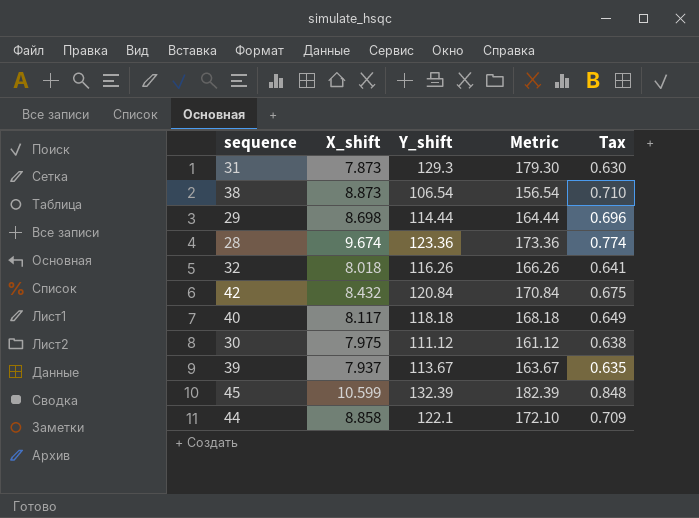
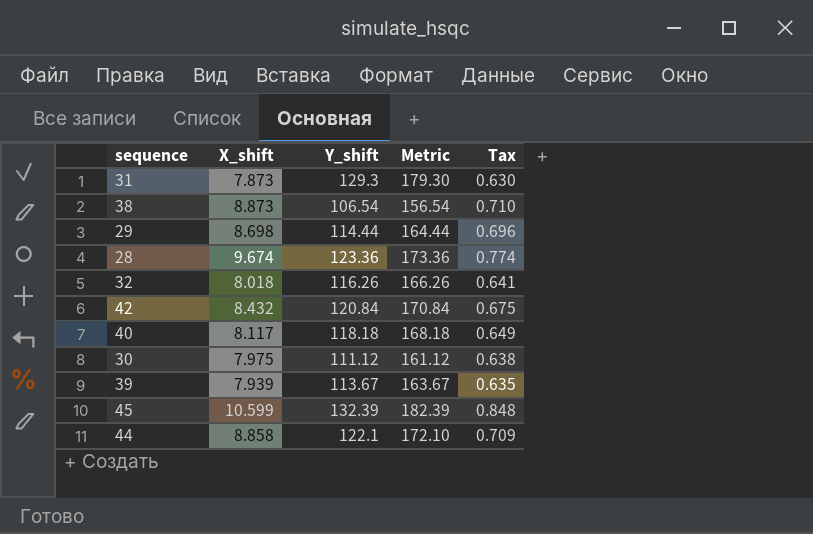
39 | X_shift: 7.937 -> 7.939

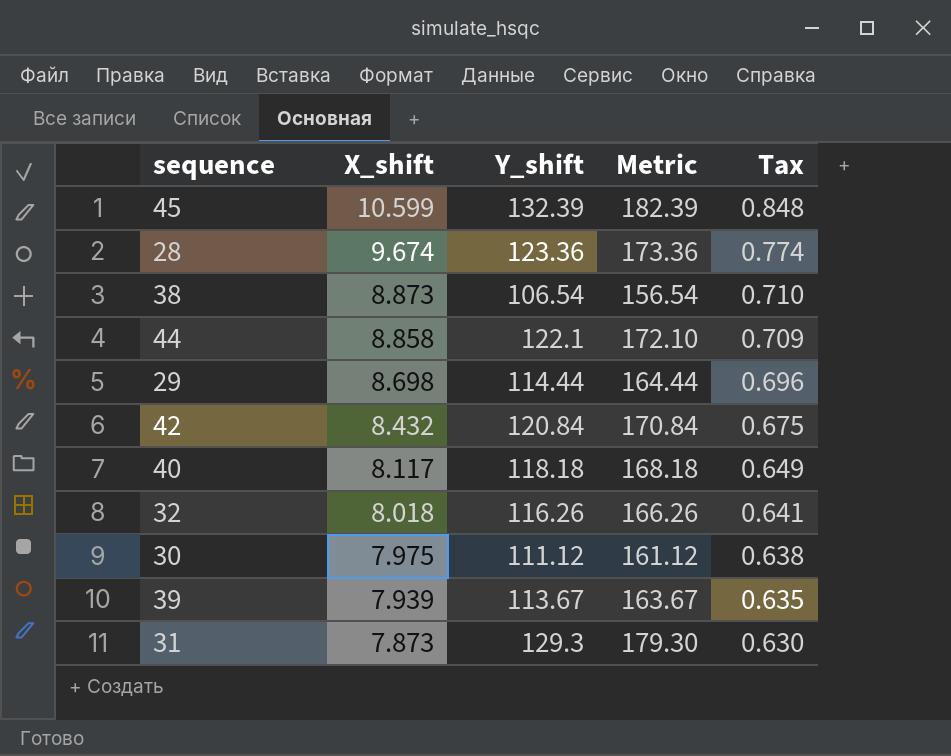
row order: none -> X_shift descending

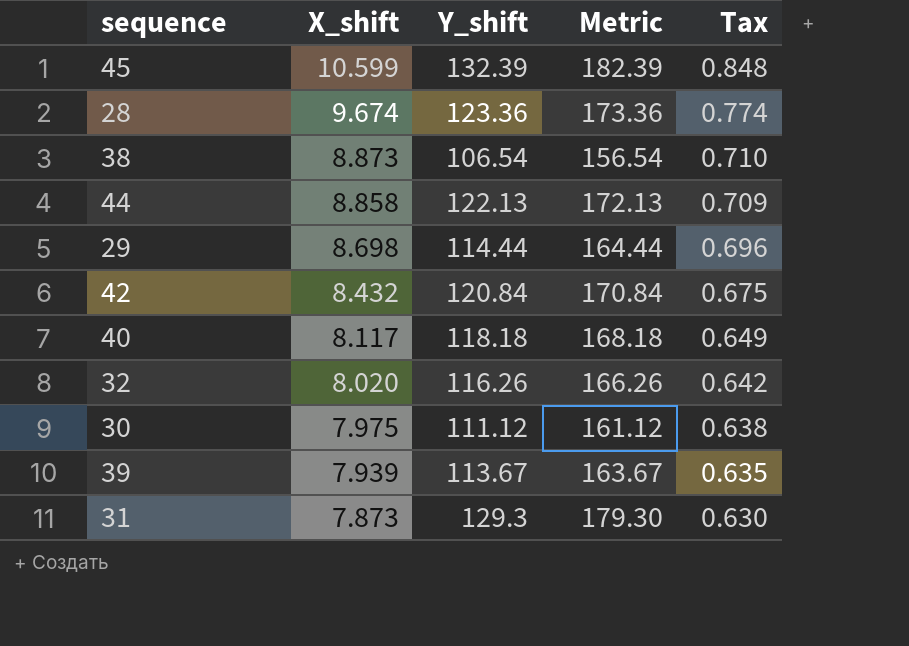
44 | Y_shift: 122.1 -> 122.13
44 | Metric: 172.10 -> 172.13
32 | X_shift: 8.018 -> 8.020
32 | Tax: 0.641 -> 0.642

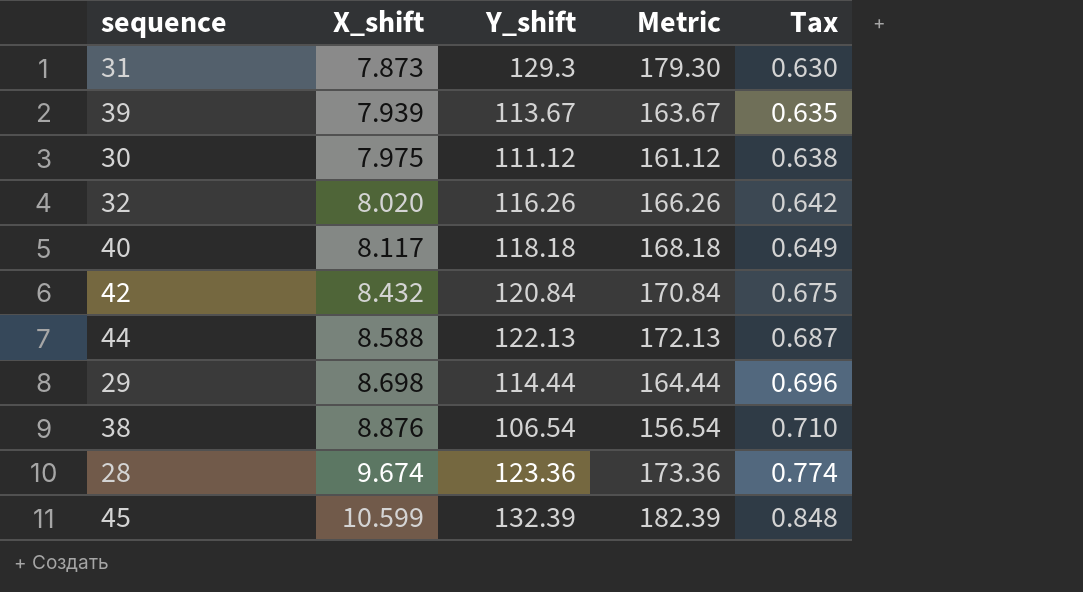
row order: X_shift descending -> X_shift ascending
44 | X_shift: 8.858 -> 8.588
44 | Tax: 0.709 -> 0.687
38 | X_shift: 8.873 -> 8.876

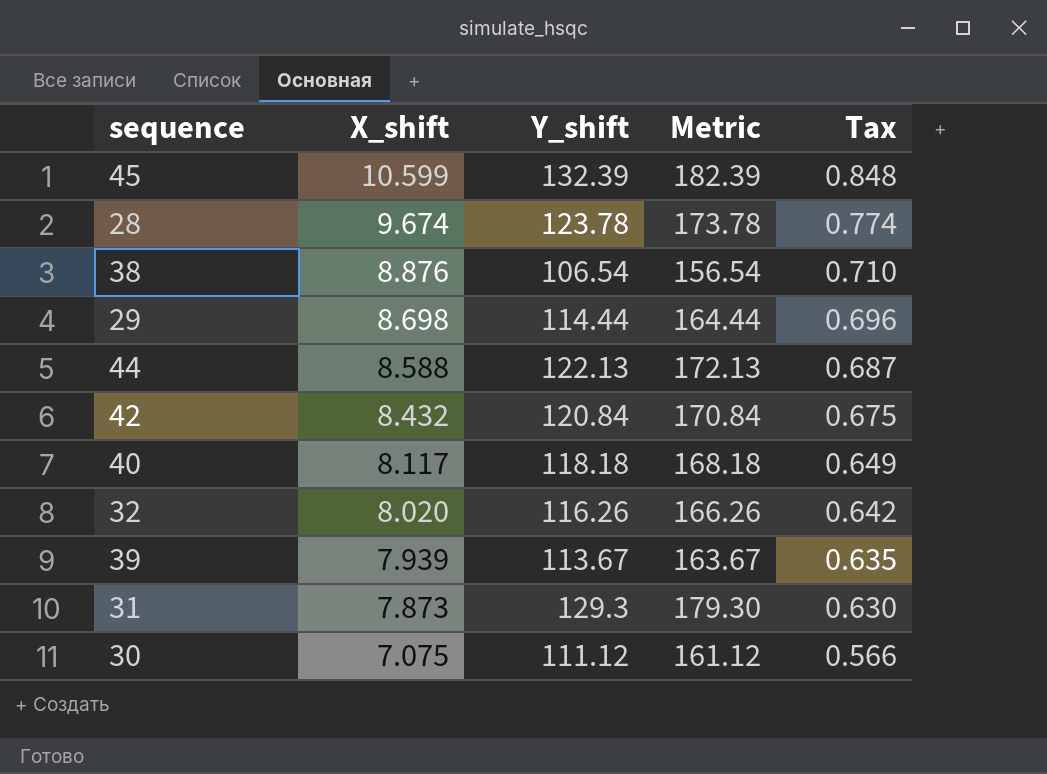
row order: X_shift ascending -> X_shift descending
28 | Y_shift: 123.36 -> 123.78
28 | Metric: 173.36 -> 173.78
30 | X_shift: 7.975 -> 7.075
30 | Tax: 0.638 -> 0.566

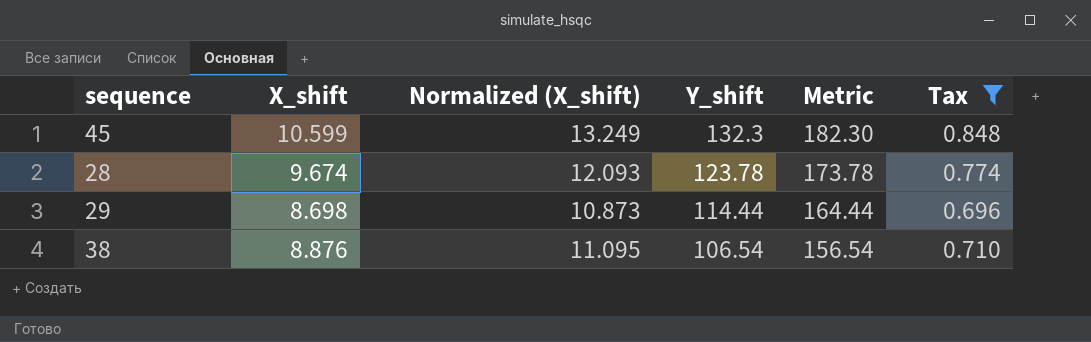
filter: none -> Tax >= 0.696
row order: X_shift descending -> Y_shift descending
column Normalized (X_shift) | formula: none -> [X_shift] * 1.25
45 | Y_shift: 132.39 -> 132.3
45 | Metric: 182.39 -> 182.30

